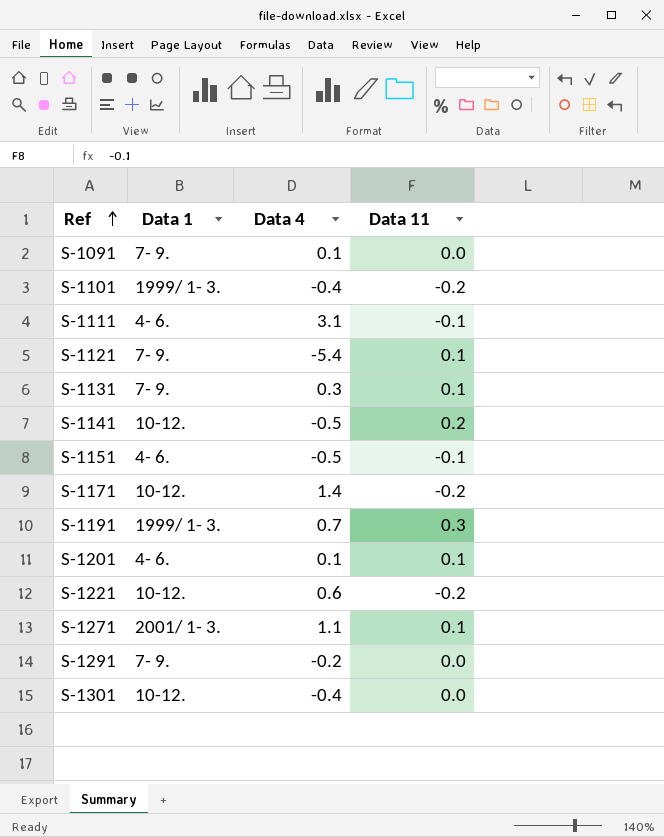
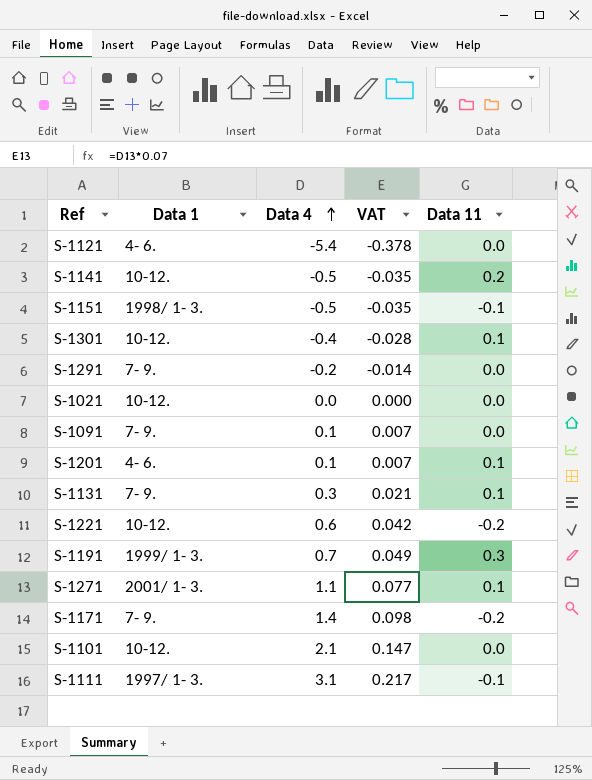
row order: Ref ascending -> Data 4 ascending
column VAT | formula: none -> [Data 4] * 0.07
S-1121 | Data 1: 7- 9. -> 4- 6.
S-1121 | Data 11: 0.1 -> 0.0
S-1151 | Data 1: 4- 6. -> 1998/ 1- 3.
S-1301 | Data 11: 0.0 -> 0.1
row S-1021: none -> 10-12. | 0.0 | 0.000 | 0.0
S-1171 | Data 1: 10-12. -> 7- 9.
S-1101 | Data 1: 1999/ 1- 3. -> 10-12.
S-1101 | Data 4: -0.4 -> 2.1
S-1101 | Data 11: -0.2 -> 0.0
S-1111 | Data 1: 4- 6. -> 1997/ 1- 3.

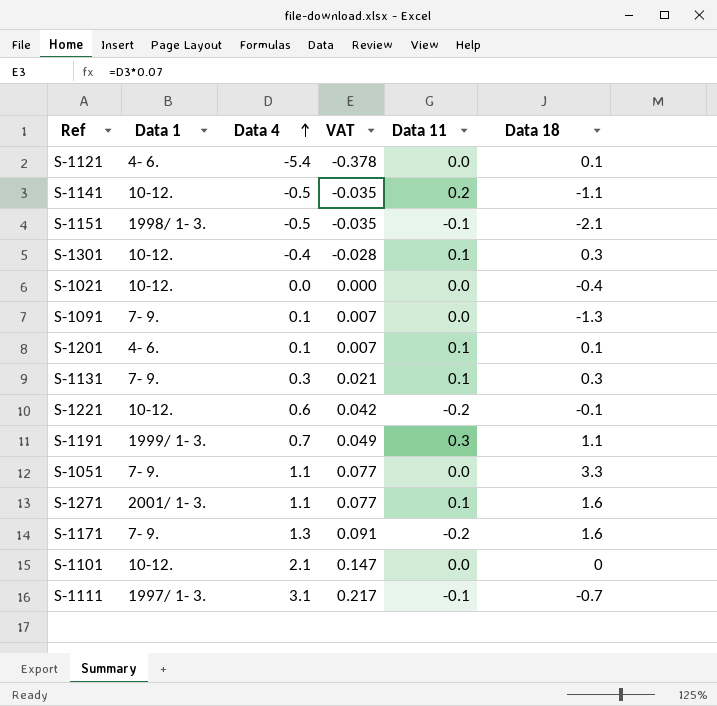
column Data 18 | position: none -> 6
row S-1291: 7- 9. | -0.2 | -0.014 | 0.0 -> none
row S-1051: none -> 7- 9. | 1.1 | 0.077 | 0.0 | 3.3
S-1171 | Data 4: 1.4 -> 1.3
S-1171 | VAT: 0.098 -> 0.091

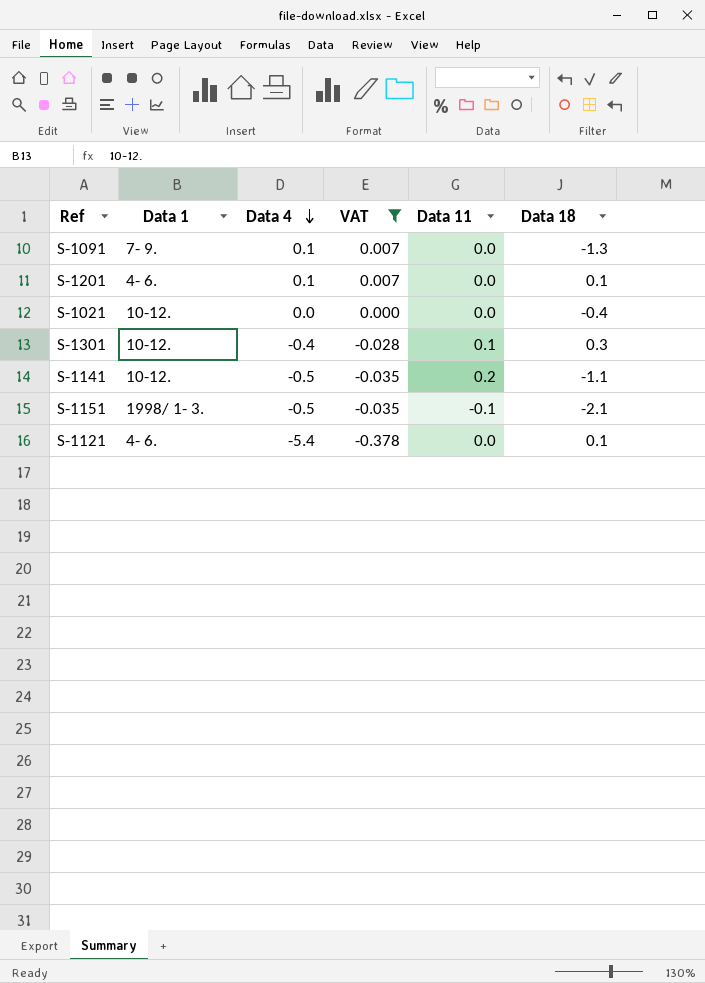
filter: none -> VAT <= 0.007
row order: Data 4 ascending -> Data 4 descending
S-1201 | Data 11: 0.1 -> 0.0

